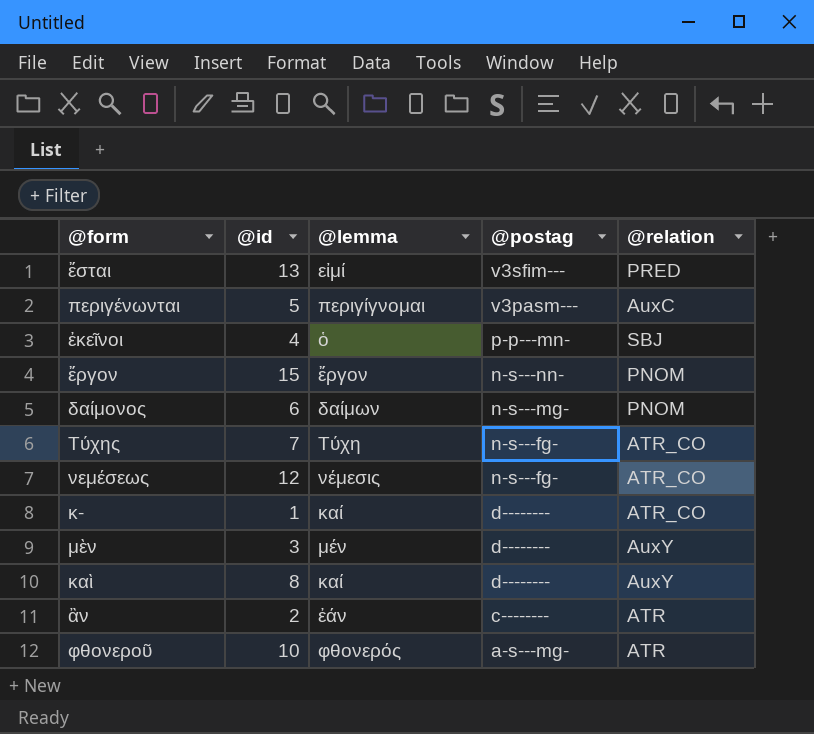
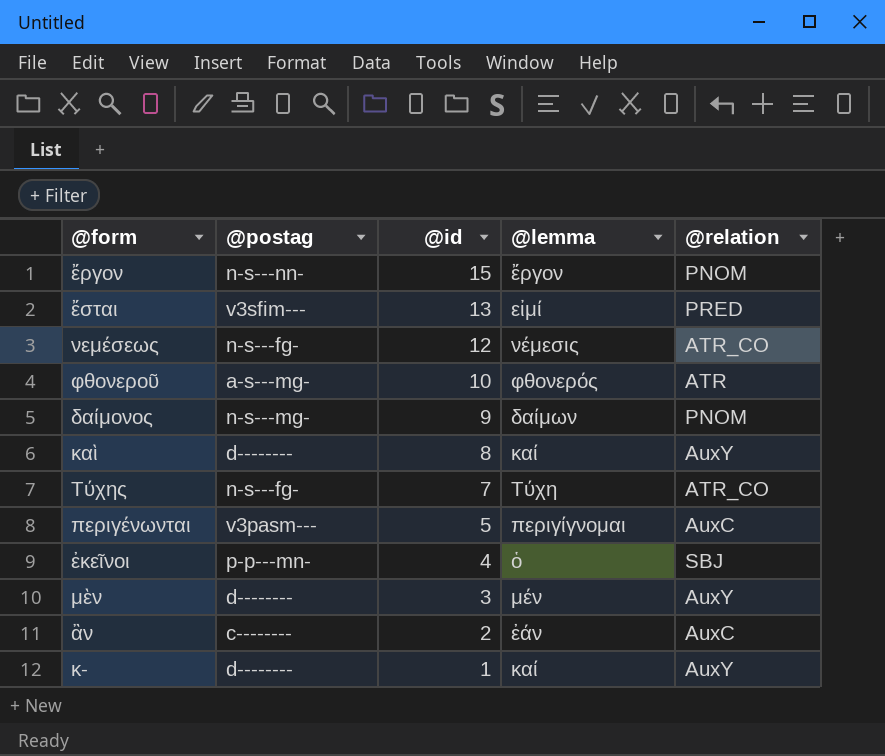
row order: @postag descending -> @id descending
column @postag | position: 4 -> 2
δαίμονος | @id: 6 -> 9
ἂν | @relation: ATR -> AuxC
κ- | @relation: ATR_CO -> AuxY

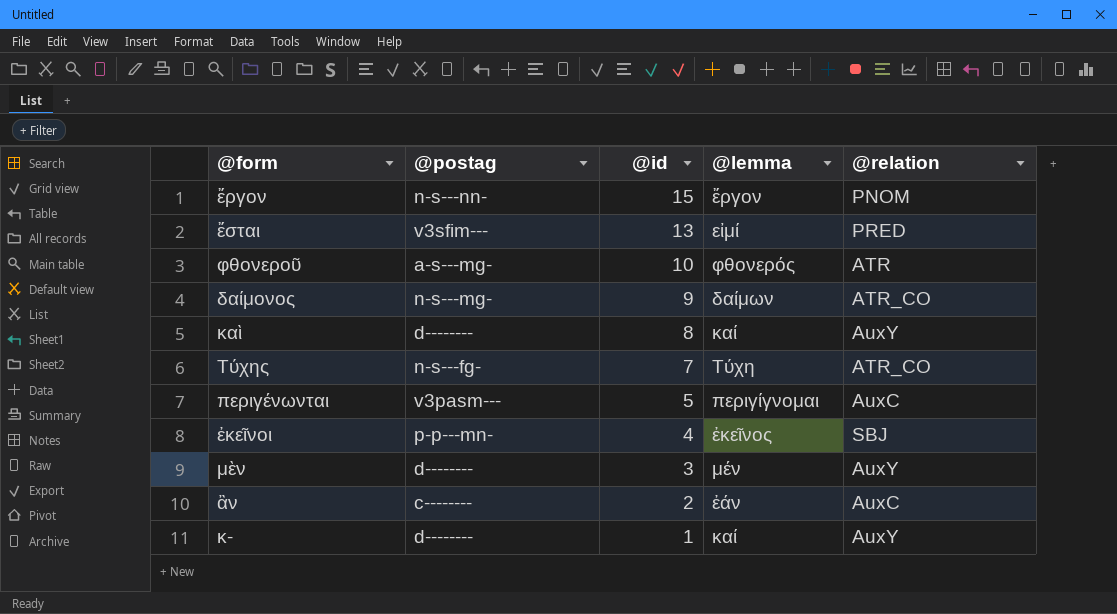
row νεμέσεως: n-s---fg- | 12 | νέμεσις | ATR_CO -> none
δαίμονος | @relation: PNOM -> ATR_CO
ἐκεῖνοι | @lemma: ὁ -> ἐκεῖνος

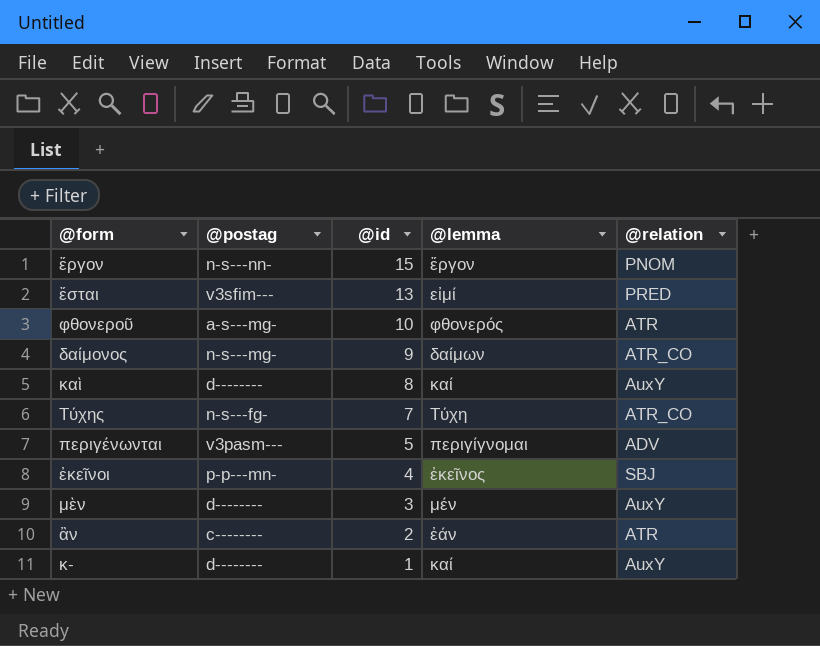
περιγένωνται | @relation: AuxC -> ADV
ἂν | @relation: AuxC -> ATR

